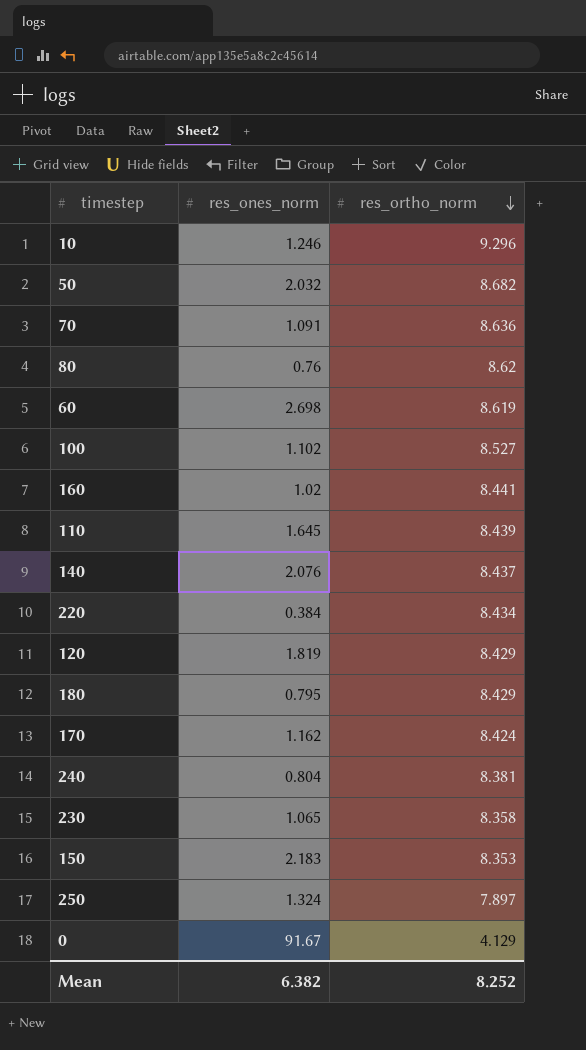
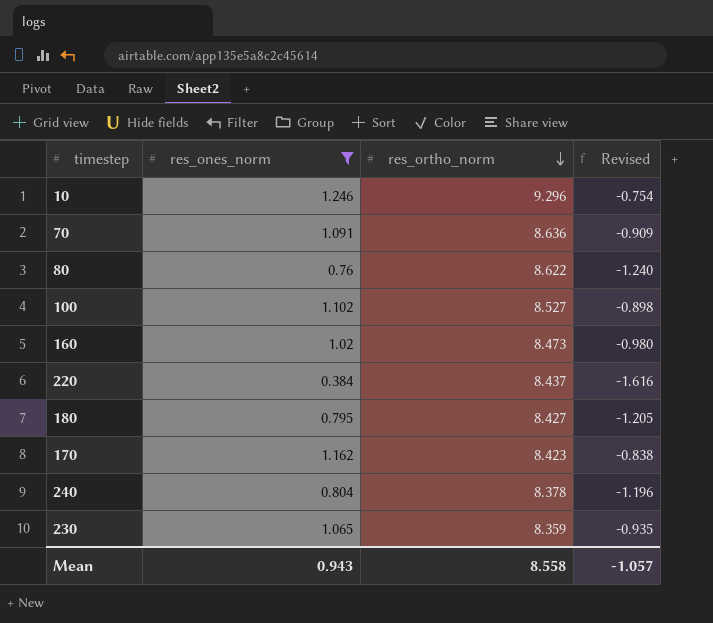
filter: none -> res_ones_norm <= 1.246
column Revised | formula: none -> [res_ones_norm] - 2
80 | res_ortho_norm: 8.62 -> 8.622
160 | res_ortho_norm: 8.441 -> 8.473
220 | res_ortho_norm: 8.434 -> 8.437
180 | res_ortho_norm: 8.429 -> 8.427
170 | res_ortho_norm: 8.424 -> 8.423
240 | res_ortho_norm: 8.381 -> 8.378
230 | res_ortho_norm: 8.358 -> 8.359
Mean | res_ones_norm: 6.382 -> 0.943
Mean | res_ortho_norm: 8.252 -> 8.558

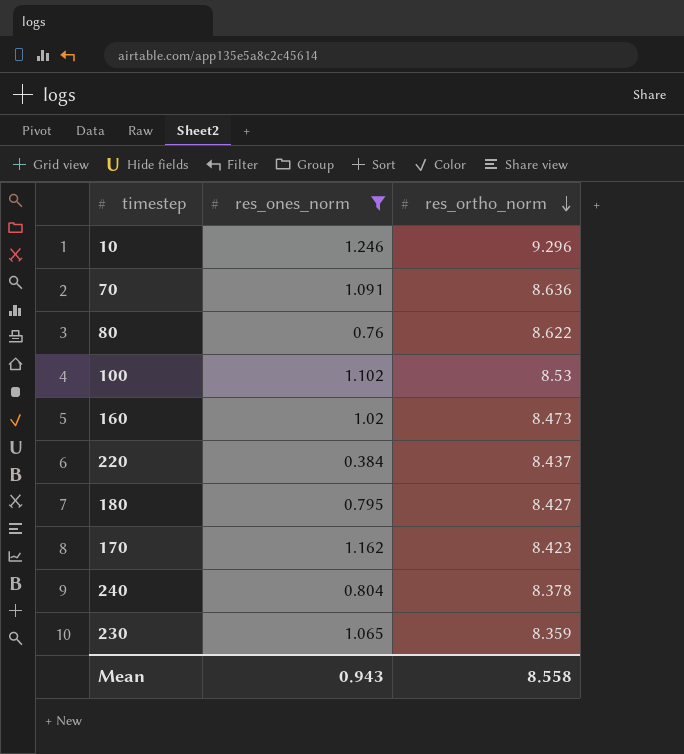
column Revised | formula: [res_ones_norm] - 2 -> none
100 | res_ortho_norm: 8.527 -> 8.53

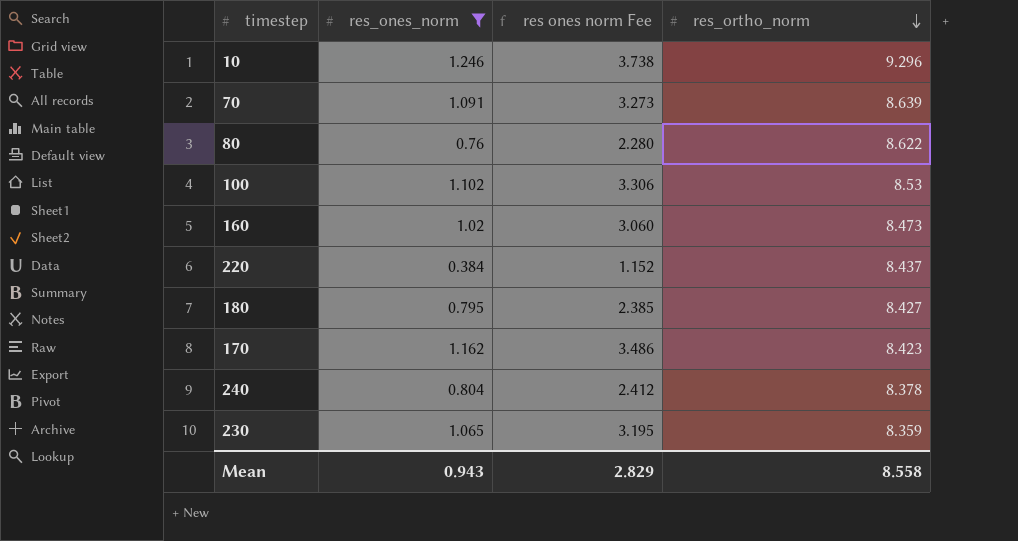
column res ones norm Fee | formula: none -> [res_ones_norm] * 3
70 | res_ortho_norm: 8.636 -> 8.639

